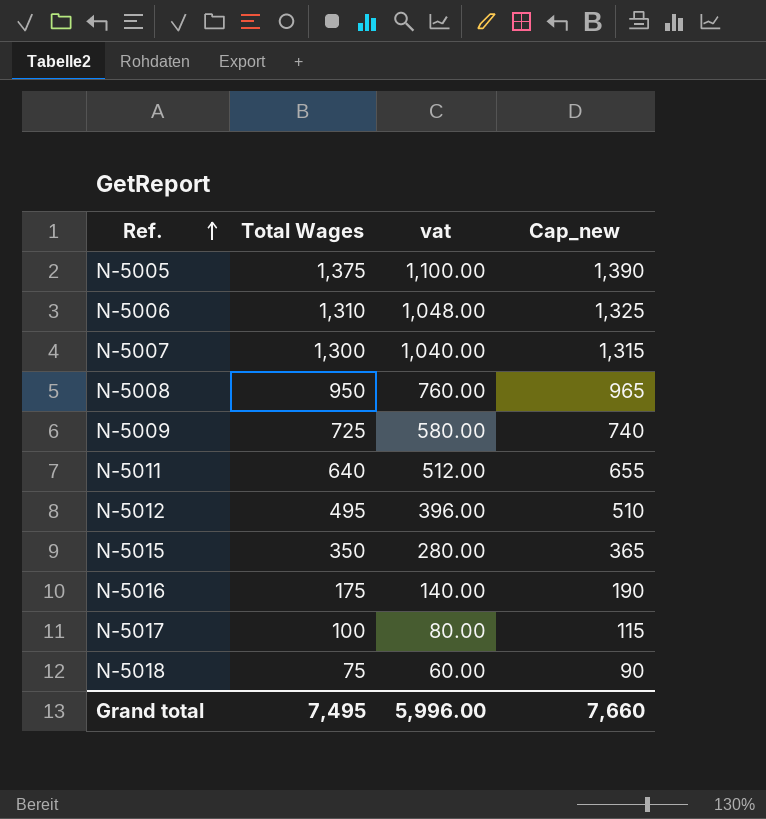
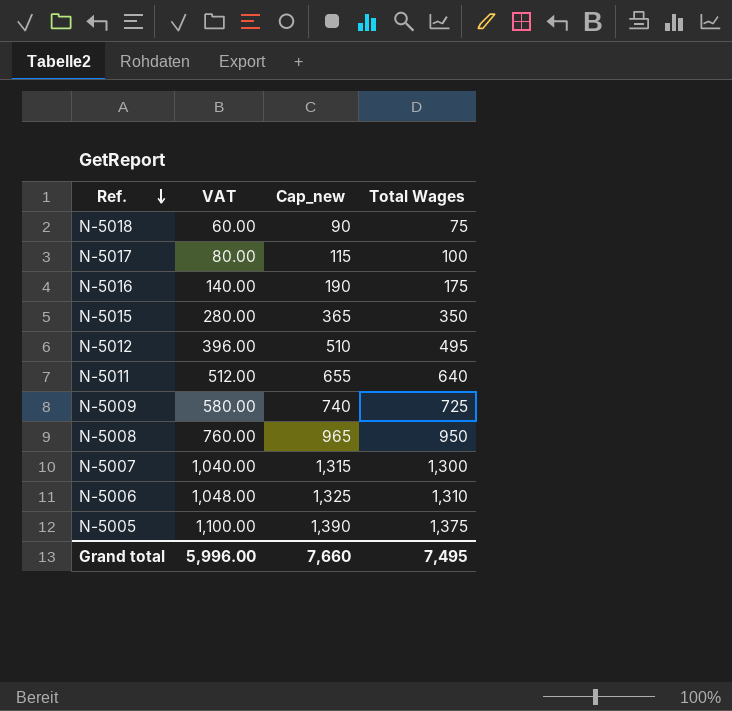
row order: Ref. ascending -> Ref. descending
column name: vat -> VAT
column Total Wages | position: 2 -> 4

